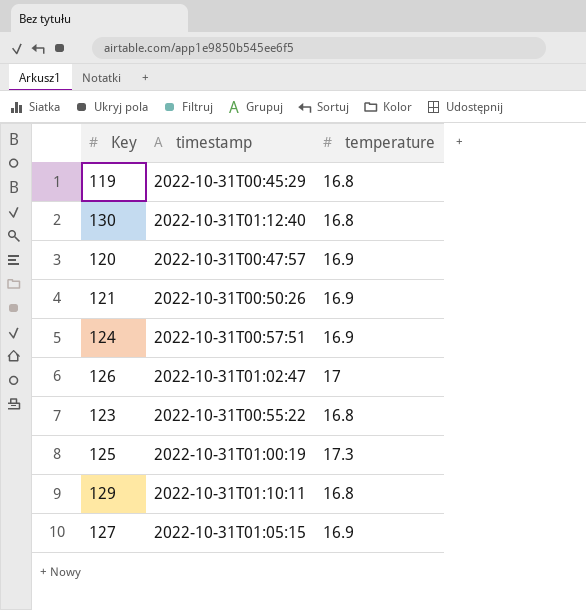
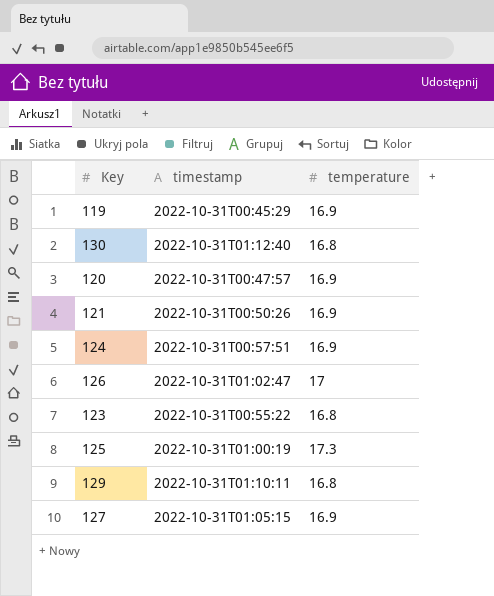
119 | temperature: 16.8 -> 16.9

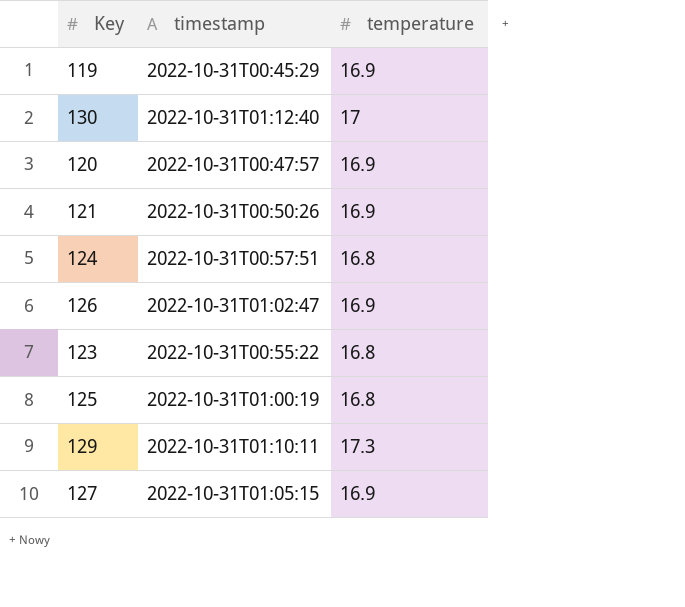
130 | temperature: 16.8 -> 17
124 | temperature: 16.9 -> 16.8
126 | temperature: 17 -> 16.9
125 | temperature: 17.3 -> 16.8
129 | temperature: 16.8 -> 17.3

